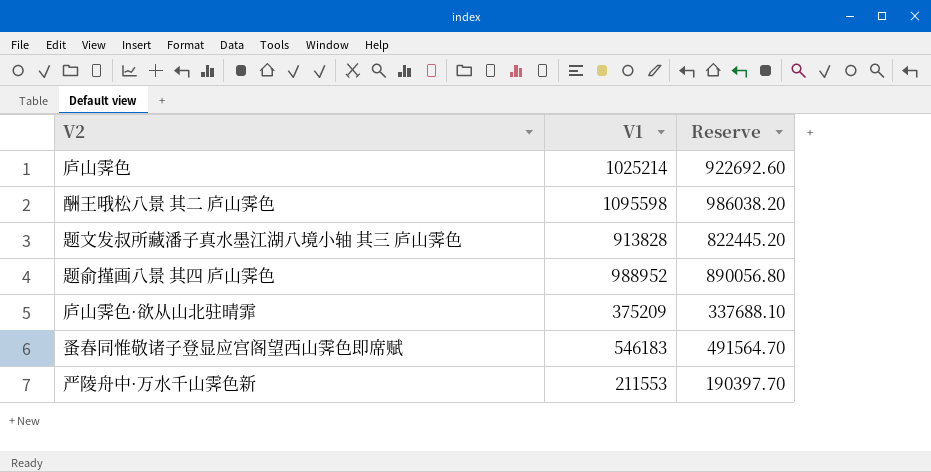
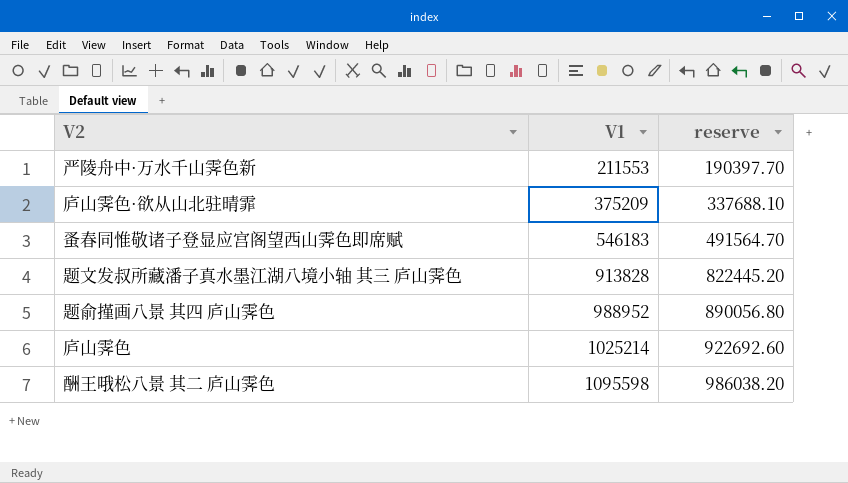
row order: none -> V1 ascending
column name: Reserve -> reserve

